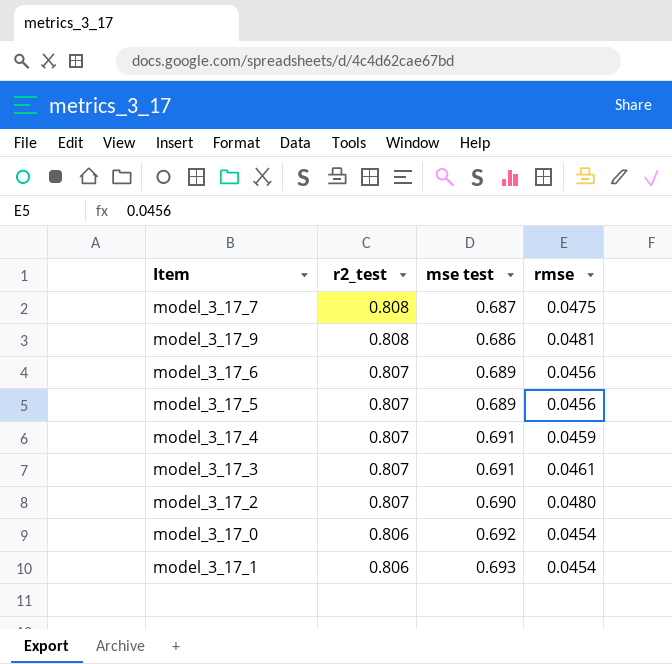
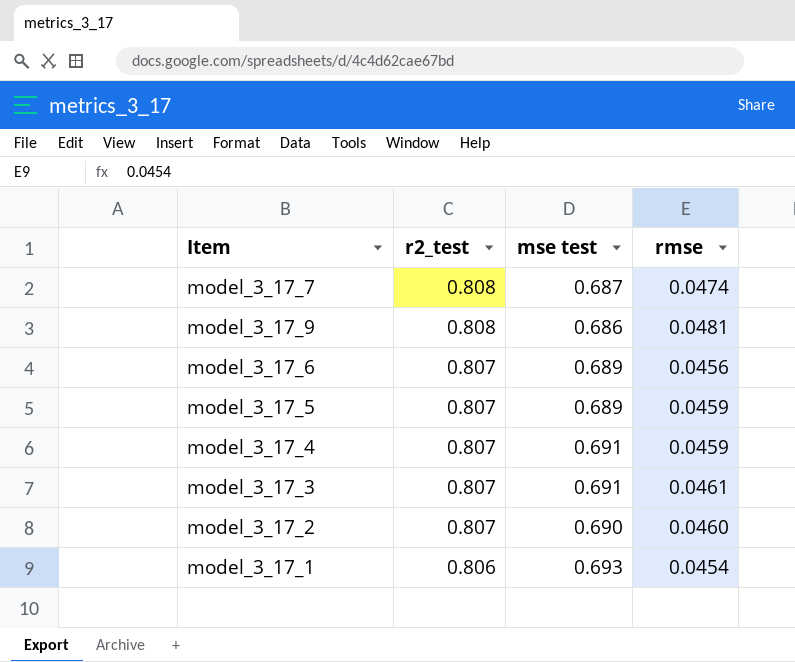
row model_3_17_0: 0.806 | 0.692 | 0.0454 -> none
model_3_17_7 | rmse: 0.0475 -> 0.0474
model_3_17_5 | rmse: 0.0456 -> 0.0459
model_3_17_2 | rmse: 0.0480 -> 0.0460

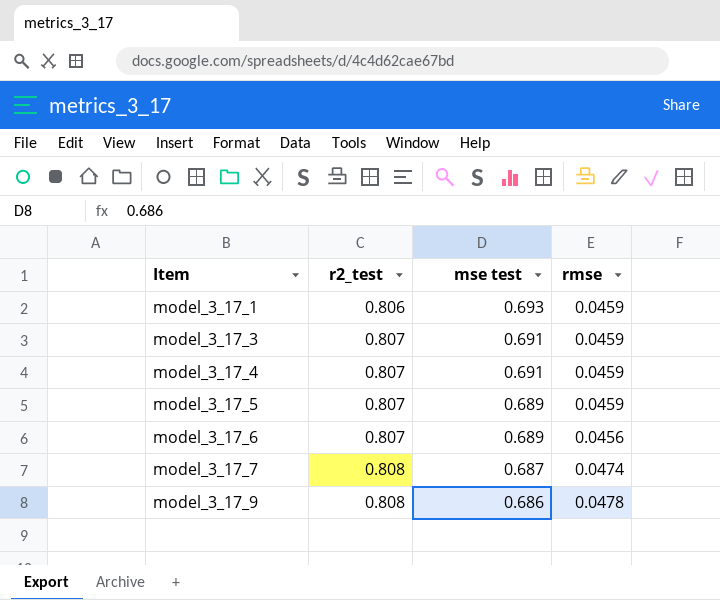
row order: r2_test descending -> Item ascending
row model_3_17_2: 0.807 | 0.690 | 0.0460 -> none
model_3_17_1 | rmse: 0.0454 -> 0.0459
model_3_17_3 | rmse: 0.0461 -> 0.0459
model_3_17_9 | rmse: 0.0481 -> 0.0478

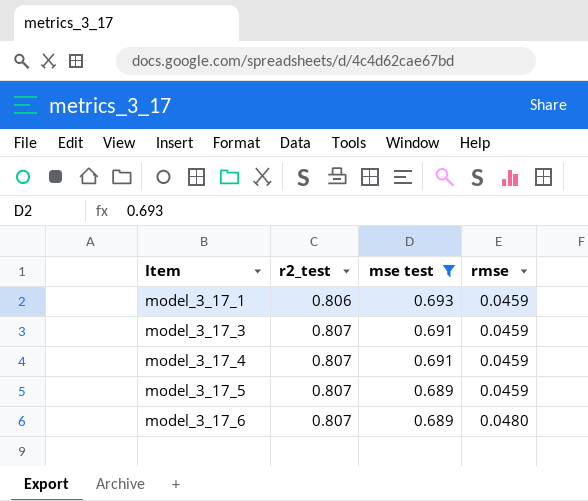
filter: none -> mse test >= 0.689
model_3_17_6 | rmse: 0.0456 -> 0.0480

